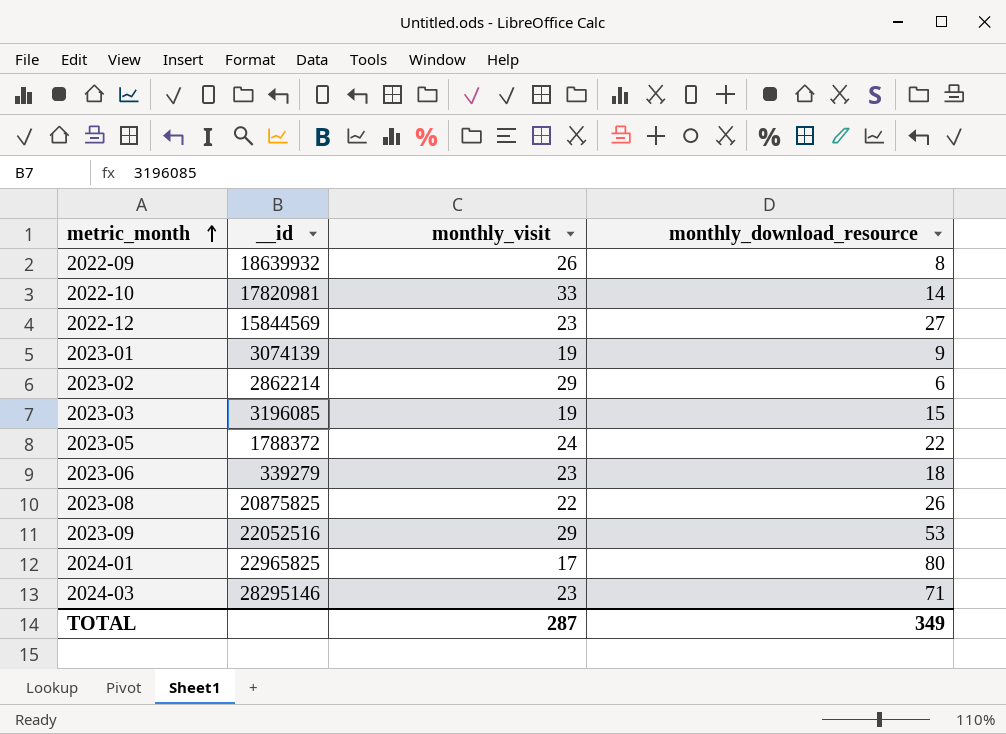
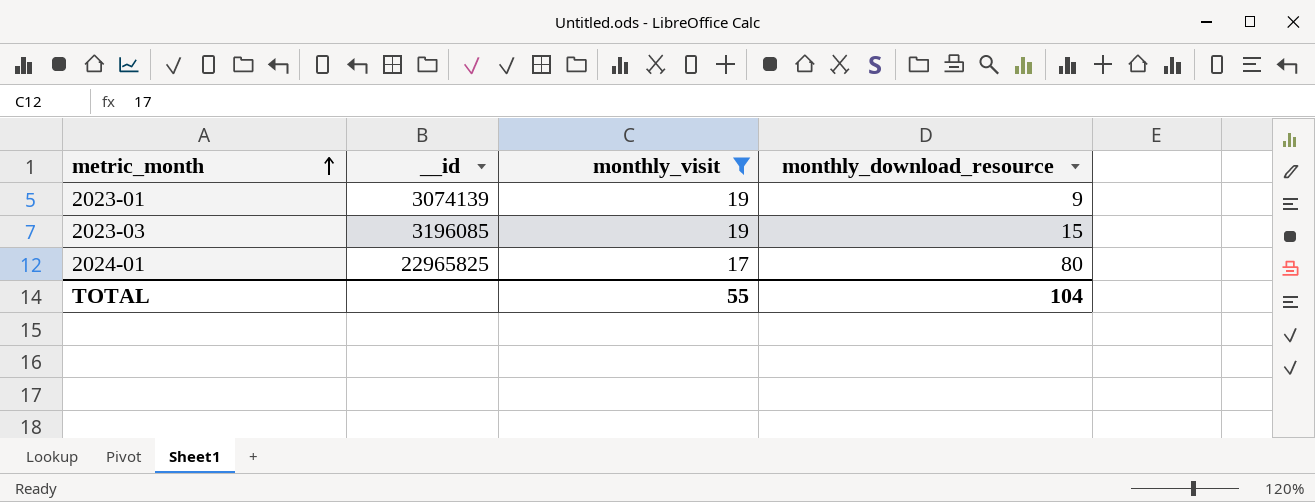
filter: none -> monthly_visit <= 19
TOTAL | monthly_visit: 287 -> 55
TOTAL | monthly_download_resource: 349 -> 104

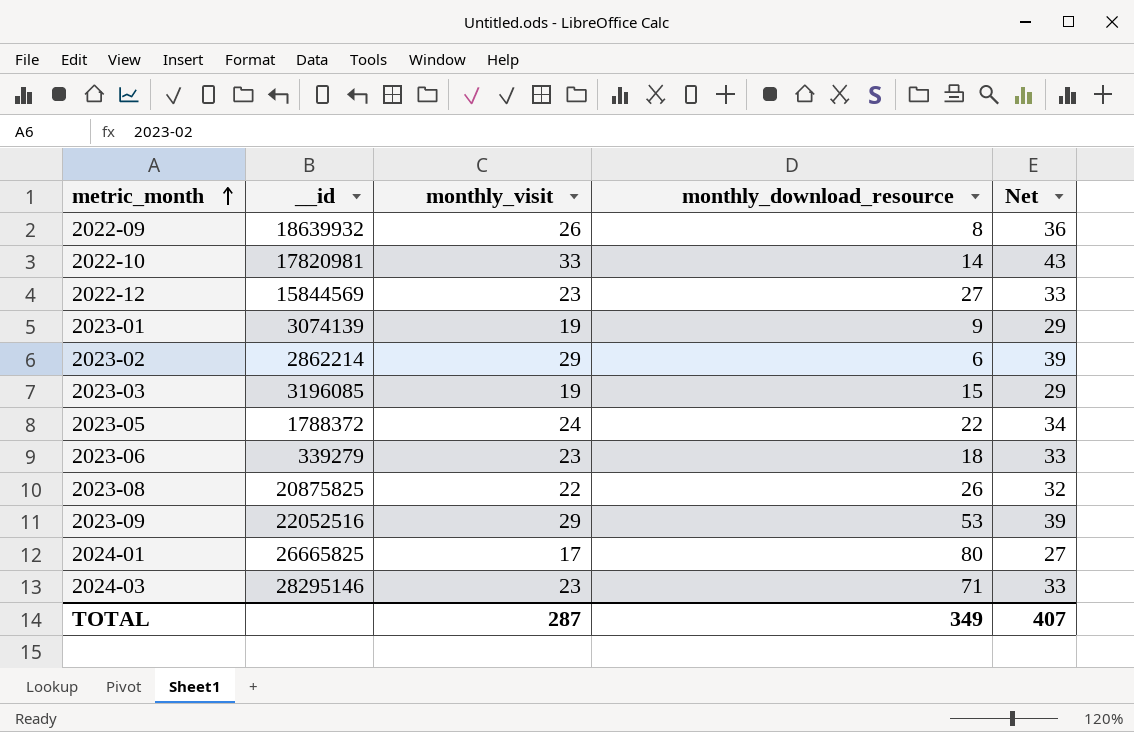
filter: monthly_visit <= 19 -> none
column Net | formula: none -> [monthly_visit] + 10
2024-01 | __id: 22965825 -> 26665825
TOTAL | monthly_visit: 55 -> 287
TOTAL | monthly_download_resource: 104 -> 349

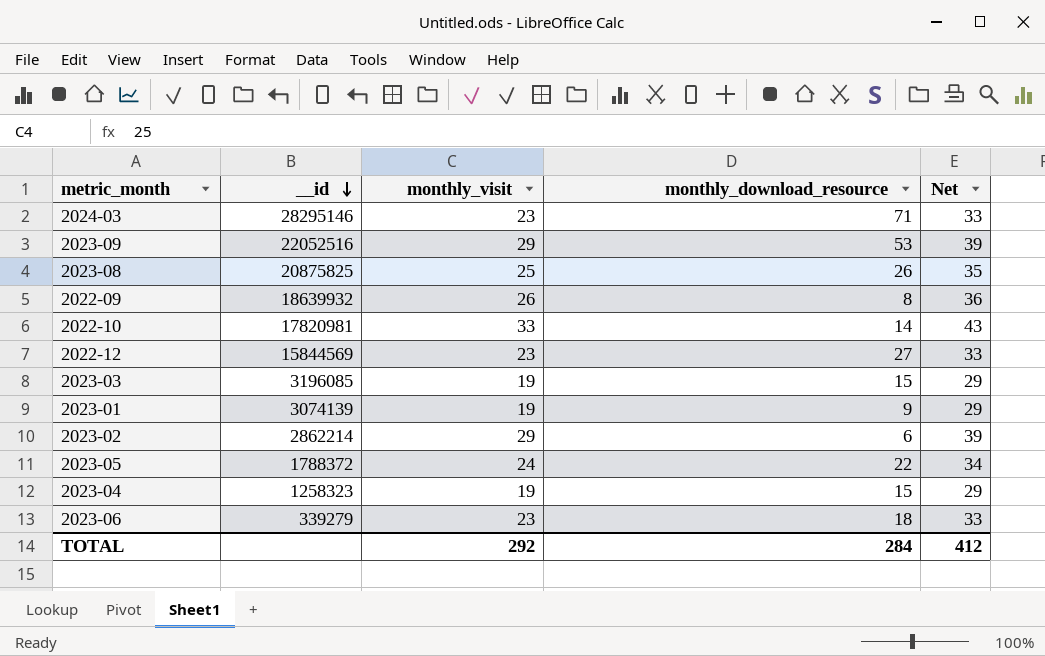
row order: metric_month ascending -> __id descending
row 2024-01: 26665825 | 17 | 80 | 27 -> none
2023-08 | monthly_visit: 22 -> 25
2023-08 | Net: 32 -> 35
row 2023-04: none -> 1258323 | 19 | 15 | 29
TOTAL | monthly_visit: 287 -> 292
TOTAL | monthly_download_resource: 349 -> 284
TOTAL | Net: 407 -> 412

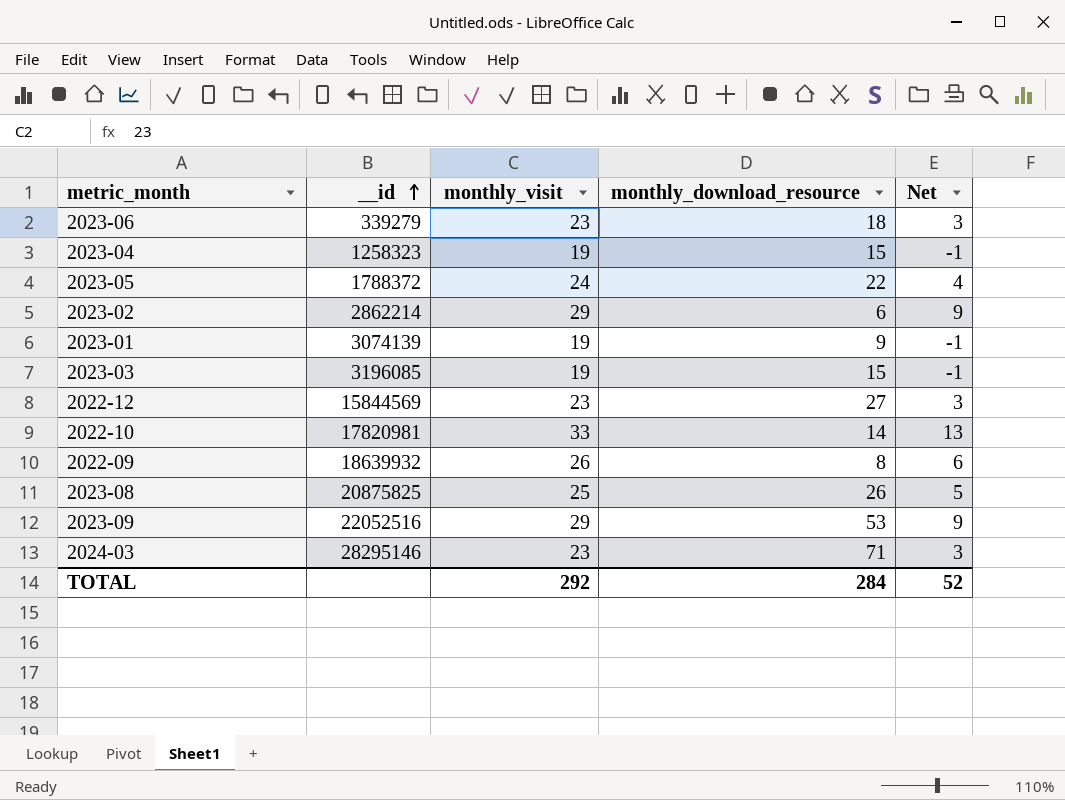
row order: __id descending -> __id ascending
column Net | formula: [monthly_visit] + 10 -> [monthly_visit] - 20
TOTAL | Net: 412 -> 52

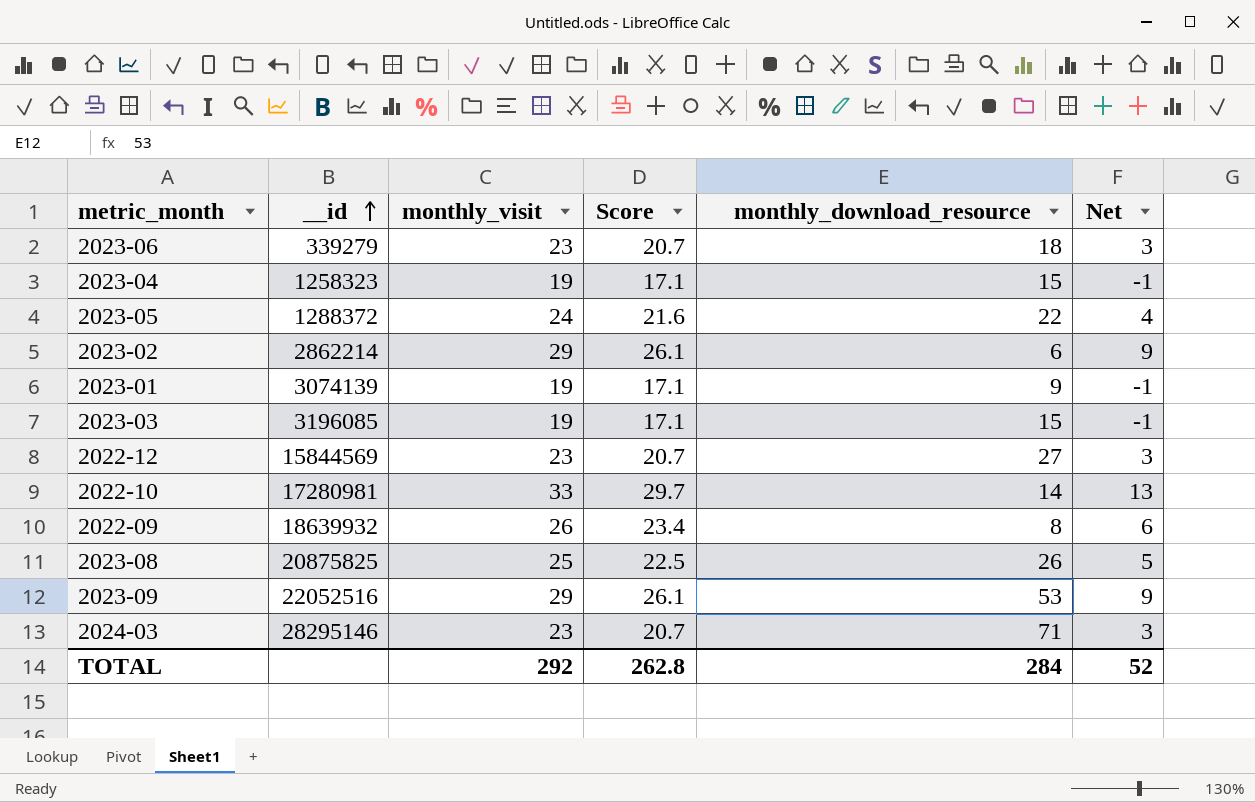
column Score | formula: none -> [monthly_visit] * 0.9
2023-05 | __id: 1788372 -> 1288372
2022-10 | __id: 17820981 -> 17280981

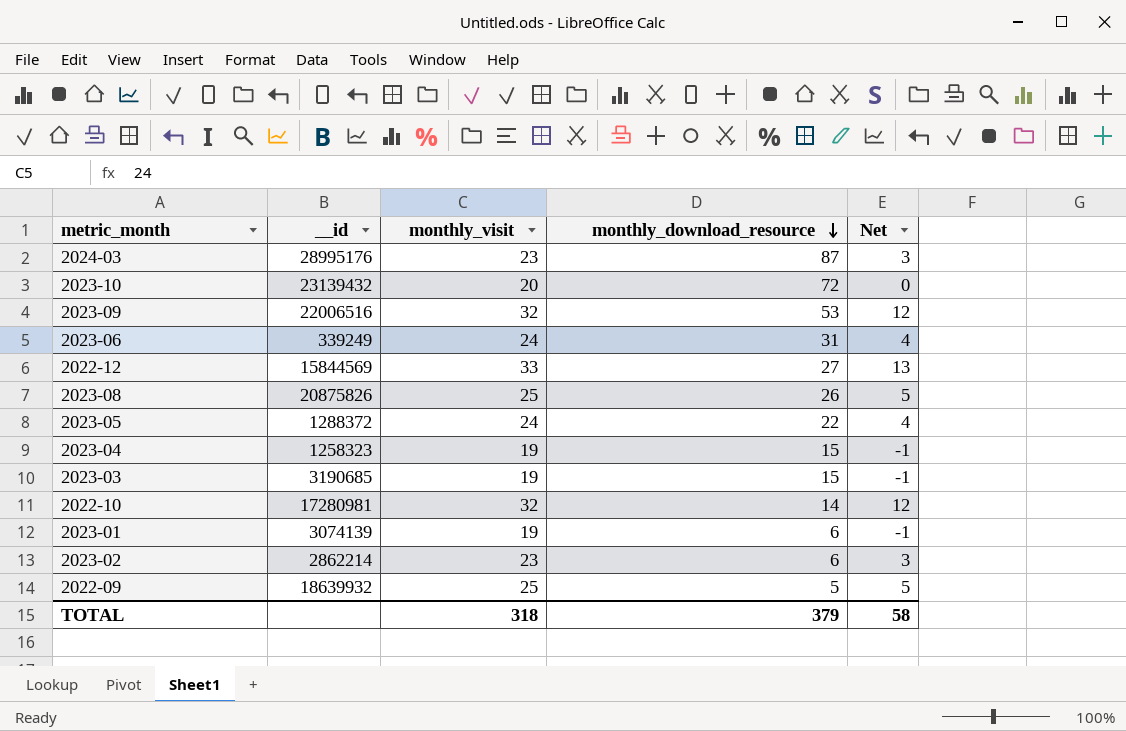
row order: __id ascending -> monthly_download_resource descending
column Score | formula: [monthly_visit] * 0.9 -> none
2024-03 | __id: 28295146 -> 28995176
2024-03 | monthly_download_resource: 71 -> 87
row 2023-10: none -> 23139432 | 20 | 72 | 0
2023-09 | __id: 22052516 -> 22006516
2023-09 | monthly_visit: 29 -> 32
2023-09 | Net: 9 -> 12
2023-06 | __id: 339279 -> 339249
2023-06 | monthly_visit: 23 -> 24
2023-06 | monthly_download_resource: 18 -> 31
2023-06 | Net: 3 -> 4
2022-12 | monthly_visit: 23 -> 33
2022-12 | Net: 3 -> 13
2023-08 | __id: 20875825 -> 20875826
2023-03 | __id: 3196085 -> 3190685
2022-10 | monthly_visit: 33 -> 32
2022-10 | Net: 13 -> 12
2023-01 | monthly_download_resource: 9 -> 6
2023-02 | monthly_visit: 29 -> 23
2023-02 | Net: 9 -> 3
2022-09 | monthly_visit: 26 -> 25
2022-09 | monthly_download_resource: 8 -> 5
2022-09 | Net: 6 -> 5
TOTAL | monthly_visit: 292 -> 318
TOTAL | monthly_download_resource: 284 -> 379
TOTAL | Net: 52 -> 58

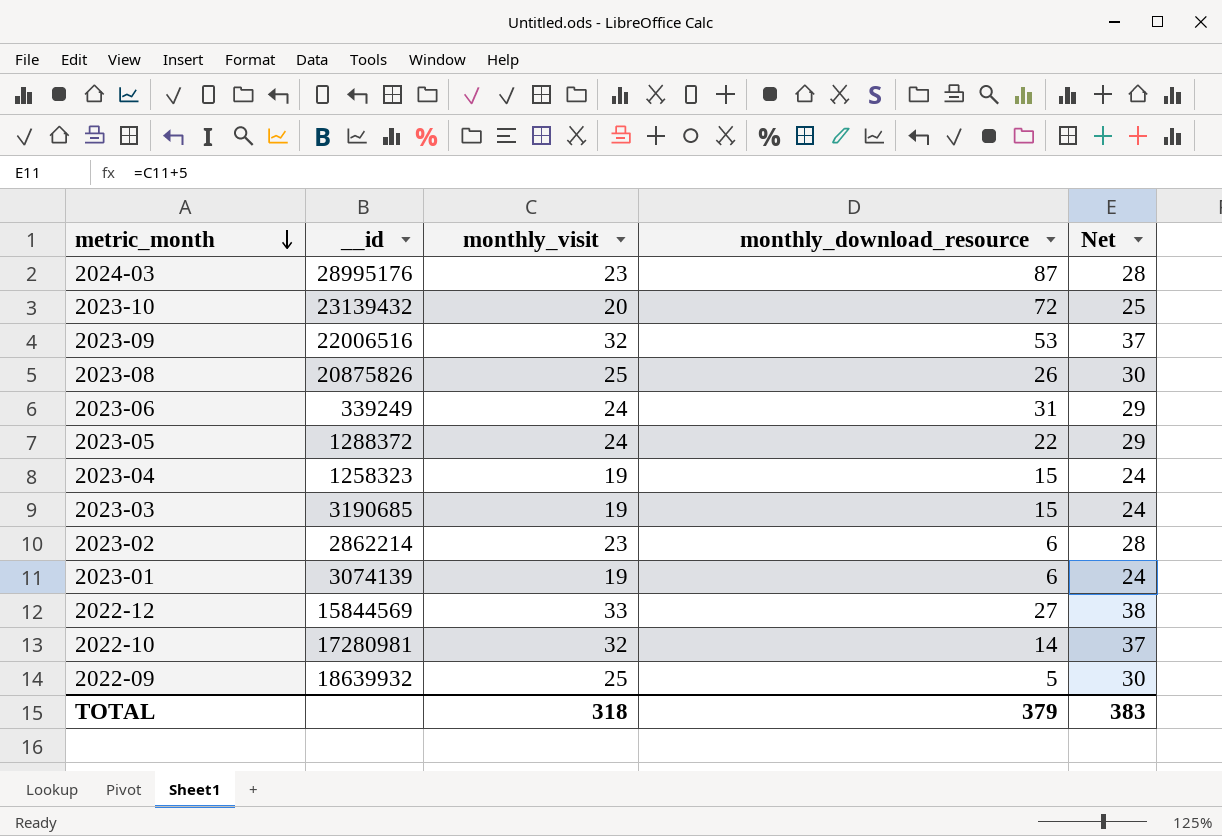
row order: monthly_download_resource descending -> metric_month descending
column Net | formula: [monthly_visit] - 20 -> [monthly_visit] + 5
TOTAL | Net: 58 -> 383

